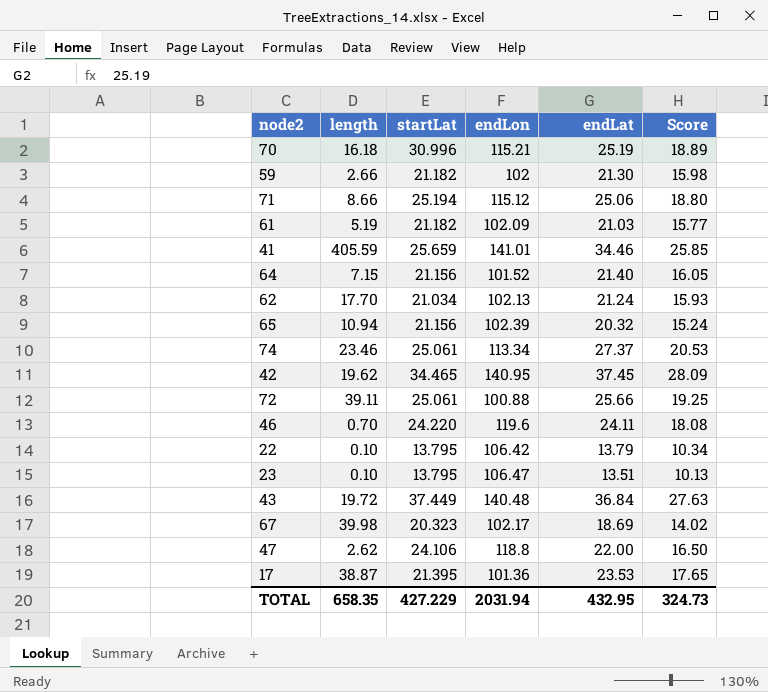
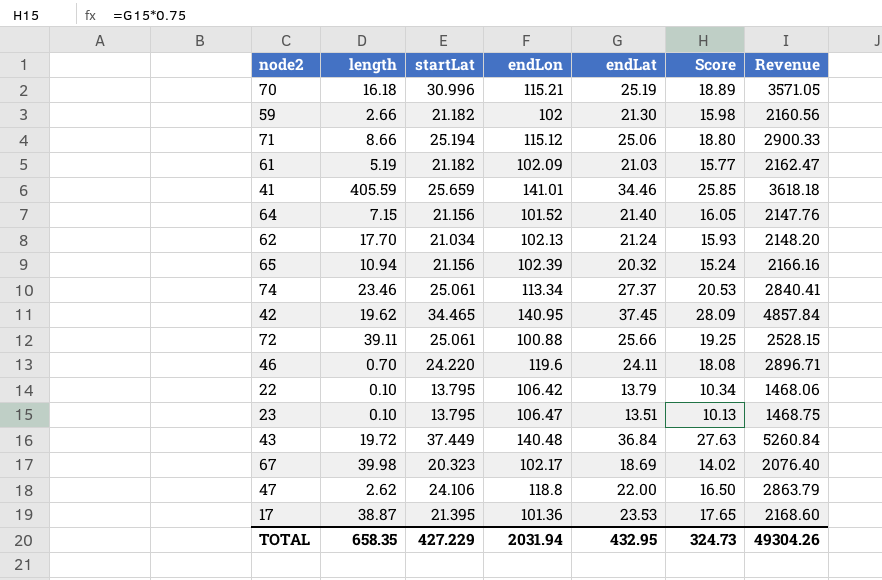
column Revenue | formula: none -> [startLat] * [endLon]

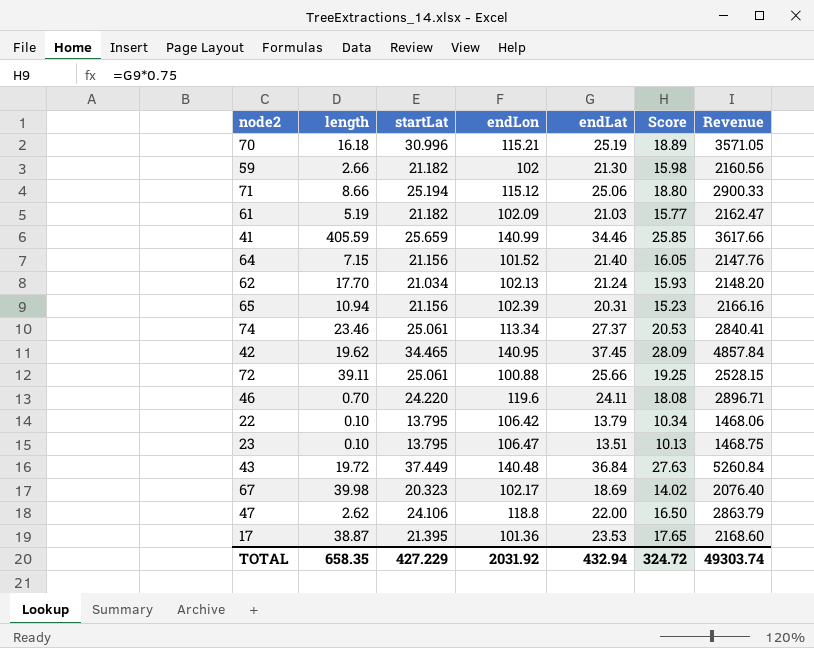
41 | endLon: 141.01 -> 140.99
41 | Revenue: 3618.18 -> 3617.66
65 | endLat: 20.32 -> 20.31
65 | Score: 15.24 -> 15.23
TOTAL | endLon: 2031.94 -> 2031.92
TOTAL | endLat: 432.95 -> 432.94
TOTAL | Score: 324.73 -> 324.72
TOTAL | Revenue: 49304.26 -> 49303.74

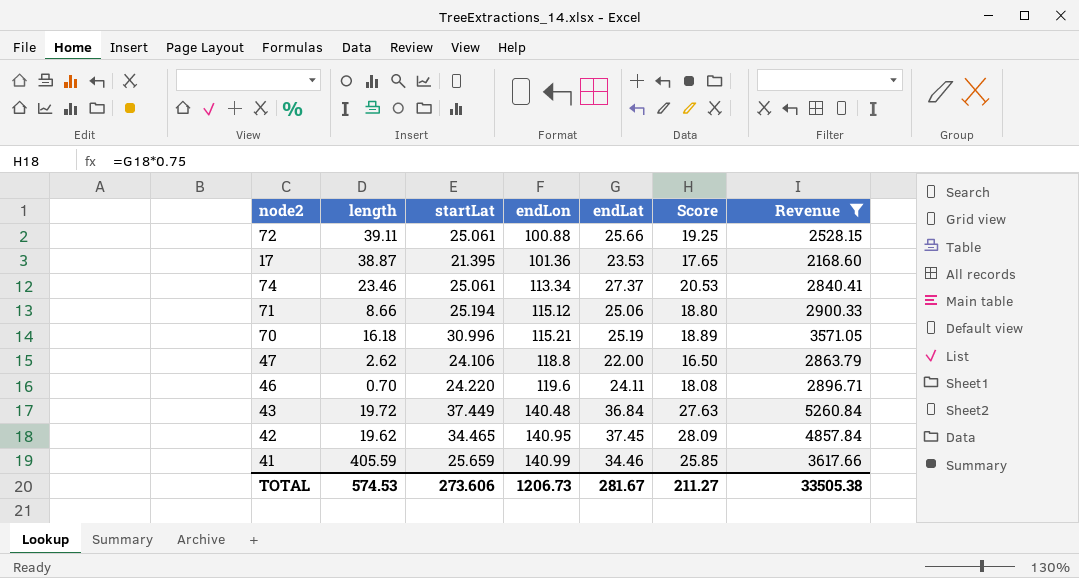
filter: none -> Revenue >= 2168.60
row order: none -> endLon ascending
TOTAL | length: 658.35 -> 574.53
TOTAL | startLat: 427.229 -> 273.606
TOTAL | endLon: 2031.92 -> 1206.73
TOTAL | endLat: 432.94 -> 281.67
TOTAL | Score: 324.72 -> 211.27
TOTAL | Revenue: 49303.74 -> 33505.38

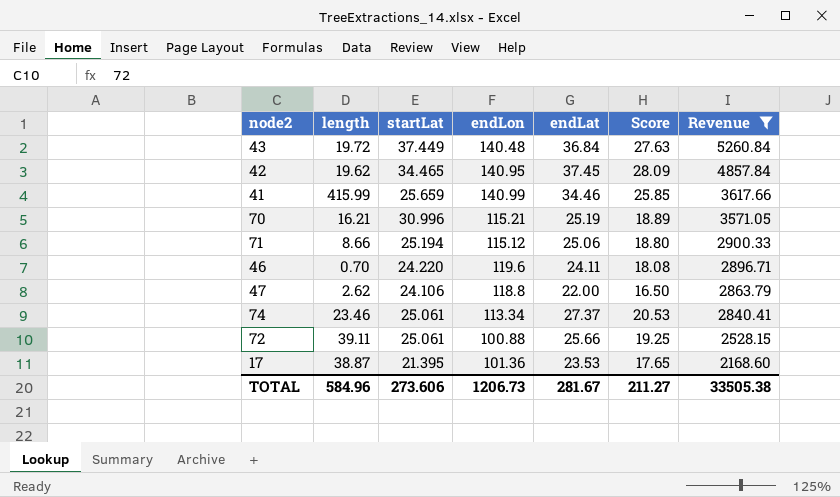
row order: endLon ascending -> Revenue descending
41 | length: 405.59 -> 415.99
70 | length: 16.18 -> 16.21
TOTAL | length: 574.53 -> 584.96

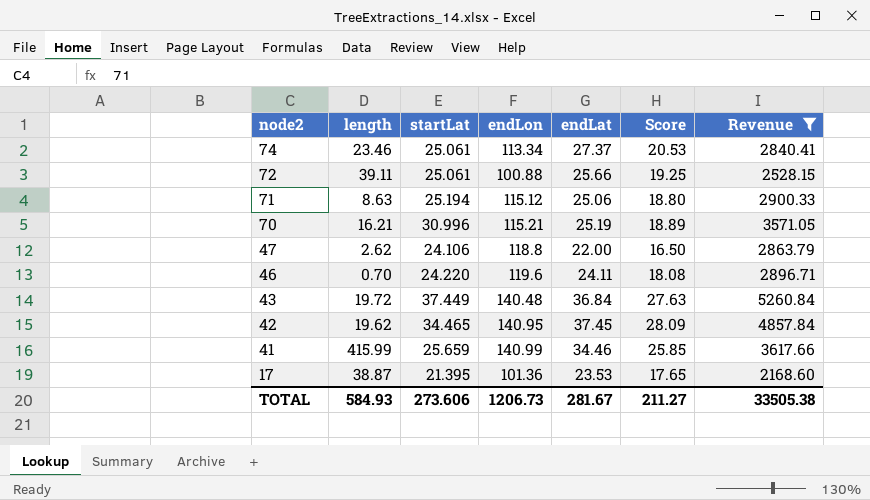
row order: Revenue descending -> node2 descending
71 | length: 8.66 -> 8.63
TOTAL | length: 584.96 -> 584.93

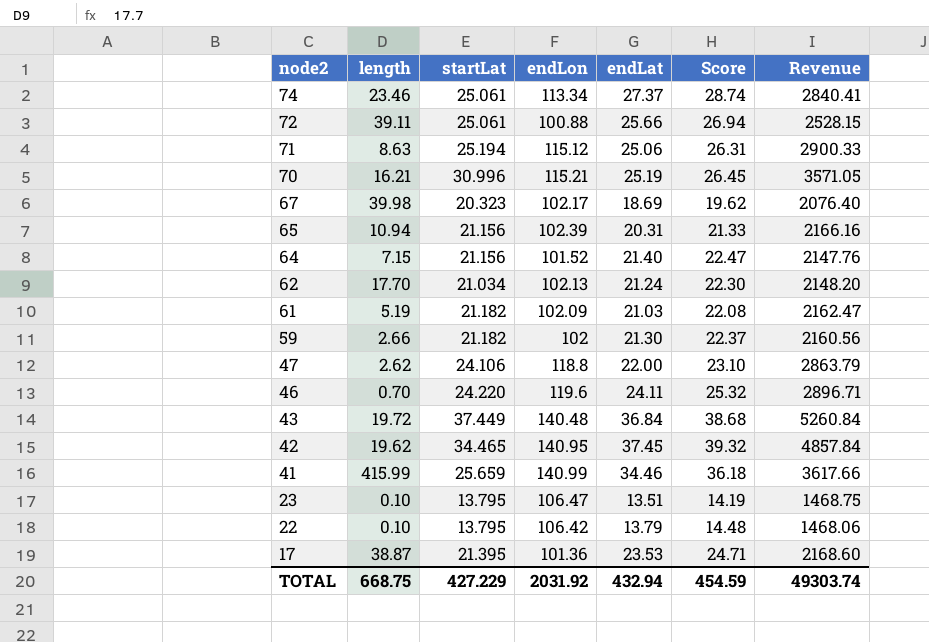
filter: Revenue >= 2168.60 -> none
column Score | formula: [endLat] * 0.75 -> [endLat] * 1.05
TOTAL | length: 584.93 -> 668.75
TOTAL | startLat: 273.606 -> 427.229
TOTAL | endLon: 1206.73 -> 2031.92
TOTAL | endLat: 281.67 -> 432.94
TOTAL | Score: 211.27 -> 454.59
TOTAL | Revenue: 33505.38 -> 49303.74

